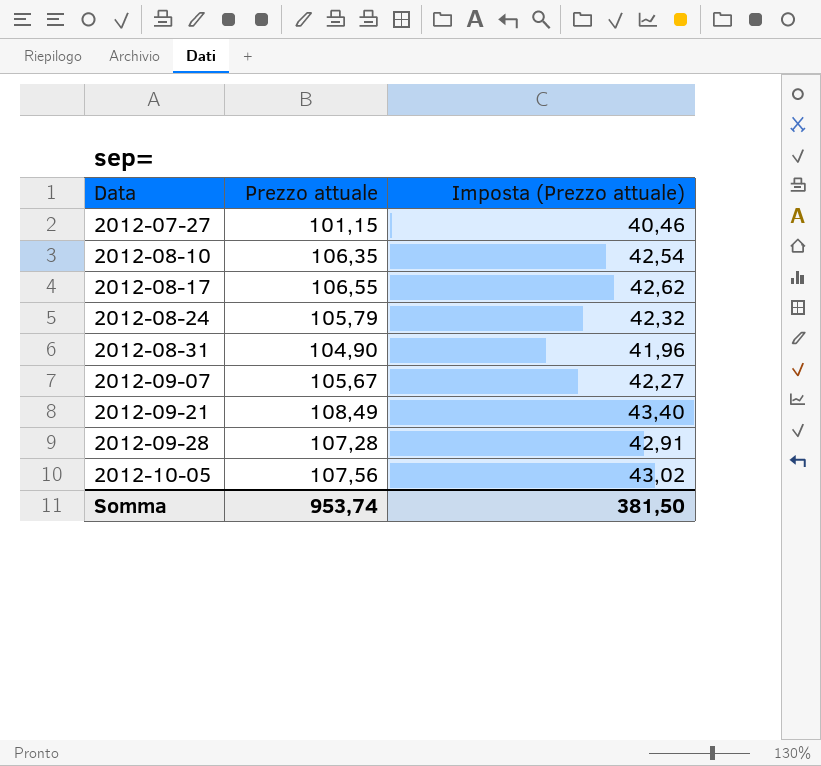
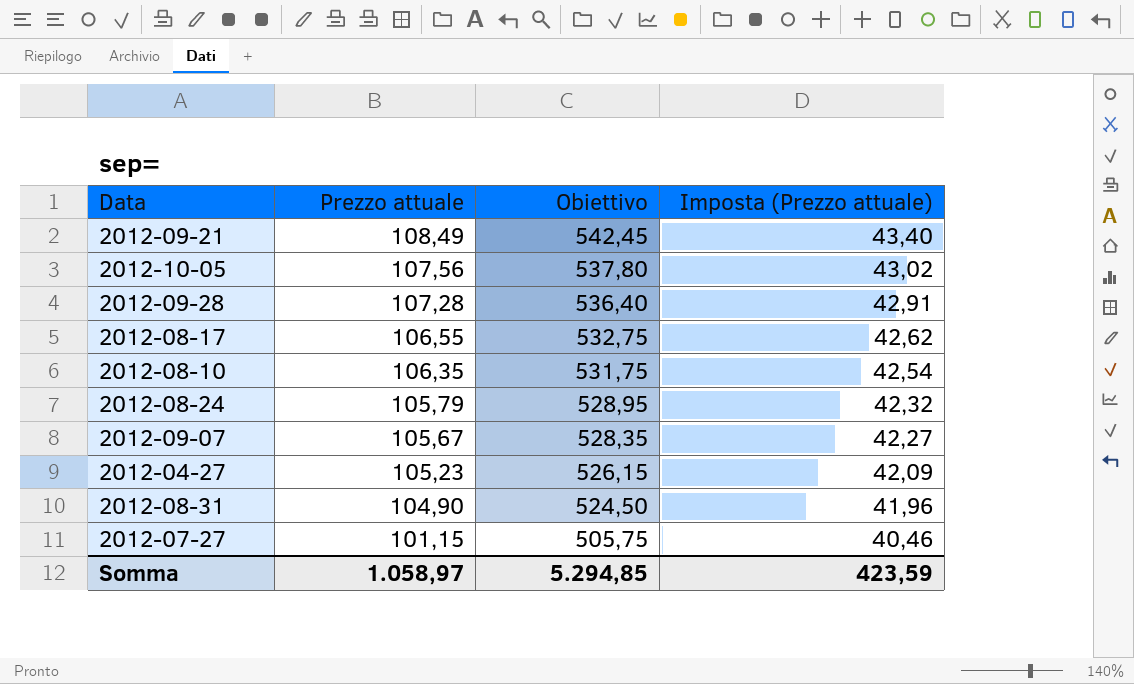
row order: Data ascending -> Prezzo attuale descending
column Obiettivo | formula: none -> [Prezzo attuale] * 5
row 2012-04-27: none -> 105,23 | 526,15 | 42,09
Somma | Prezzo attuale: 953,74 -> 1.058,97
Somma | Imposta (Prezzo attuale): 381,50 -> 423,59

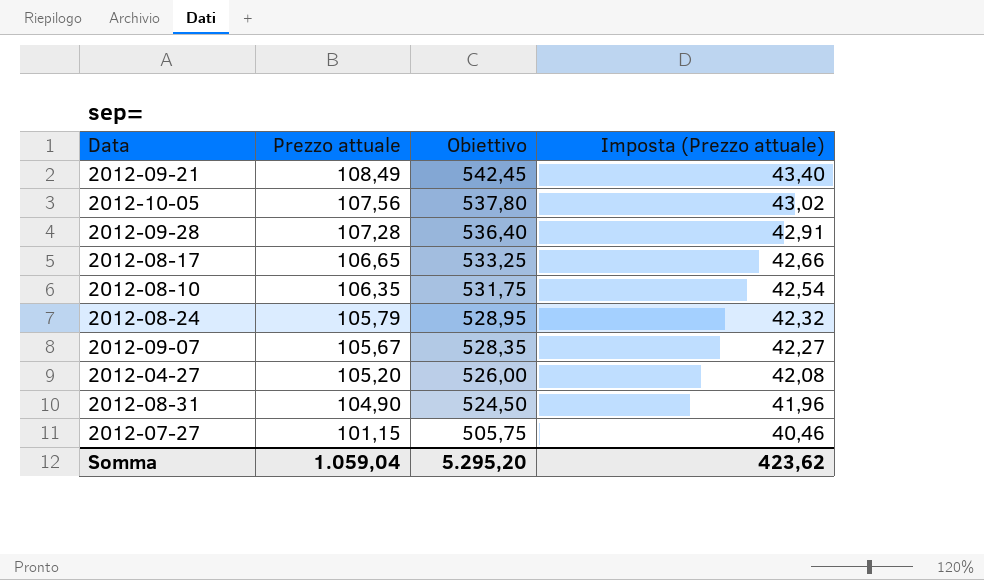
2012-08-17 | Prezzo attuale: 106,55 -> 106,65
2012-08-17 | Obiettivo: 532,75 -> 533,25
2012-08-17 | Imposta (Prezzo attuale): 42,62 -> 42,66
2012-04-27 | Prezzo attuale: 105,23 -> 105,20
2012-04-27 | Obiettivo: 526,15 -> 526,00
2012-04-27 | Imposta (Prezzo attuale): 42,09 -> 42,08
Somma | Prezzo attuale: 1.058,97 -> 1.059,04
Somma | Obiettivo: 5.294,85 -> 5.295,20
Somma | Imposta (Prezzo attuale): 423,59 -> 423,62

